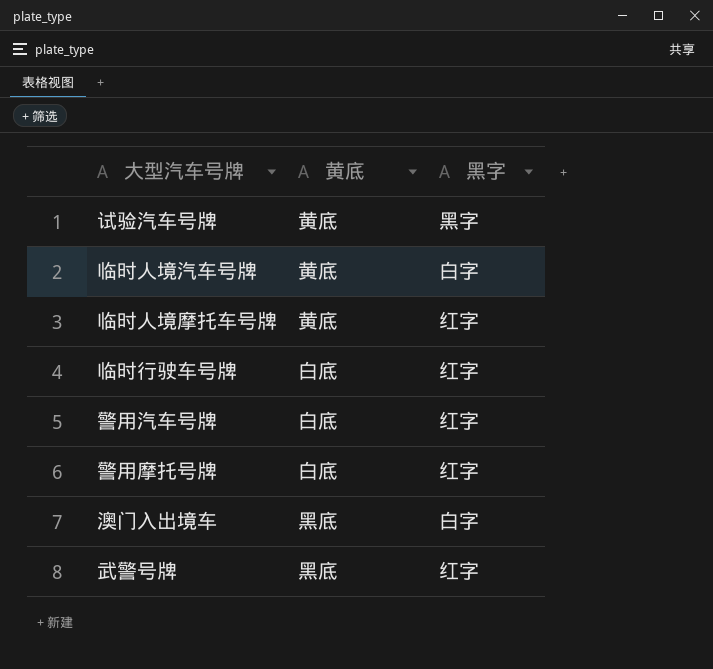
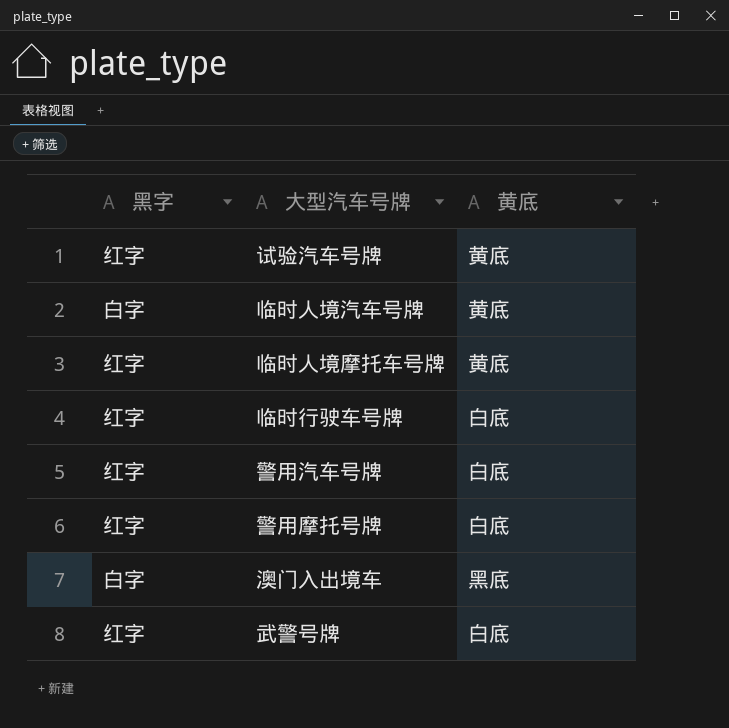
column 黑字 | position: 3 -> 1
试验汽车号牌 | 黑字: 黑字 -> 红字
武警号牌 | 黄底: 黑底 -> 白底

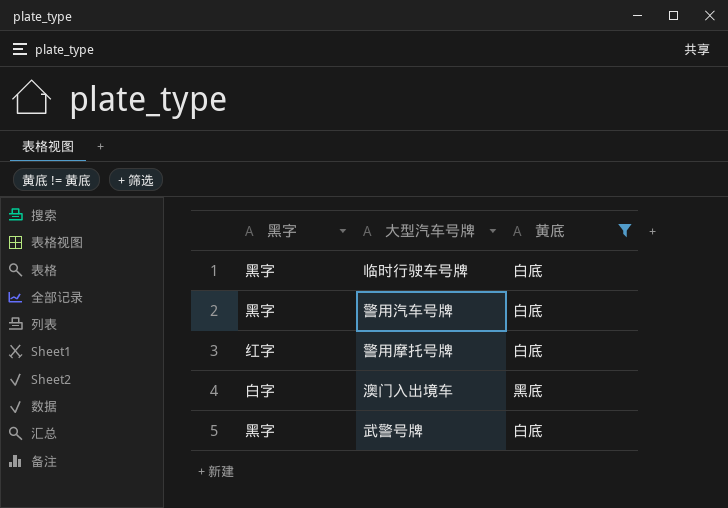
filter: none -> 黄底 != 黄底
临时行驶车号牌 | 黑字: 红字 -> 黑字
警用汽车号牌 | 黑字: 红字 -> 黑字
武警号牌 | 黑字: 红字 -> 黑字

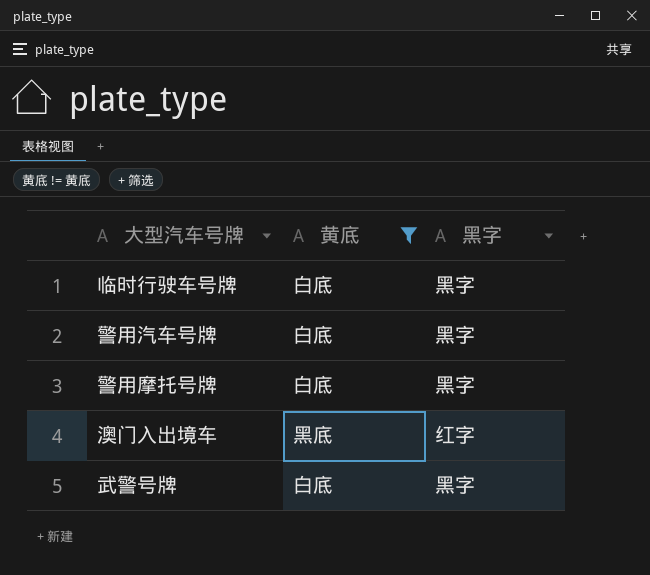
column 黑字 | position: 1 -> 3
警用摩托号牌 | 黑字: 红字 -> 黑字
澳门入出境车 | 黑字: 白字 -> 红字

